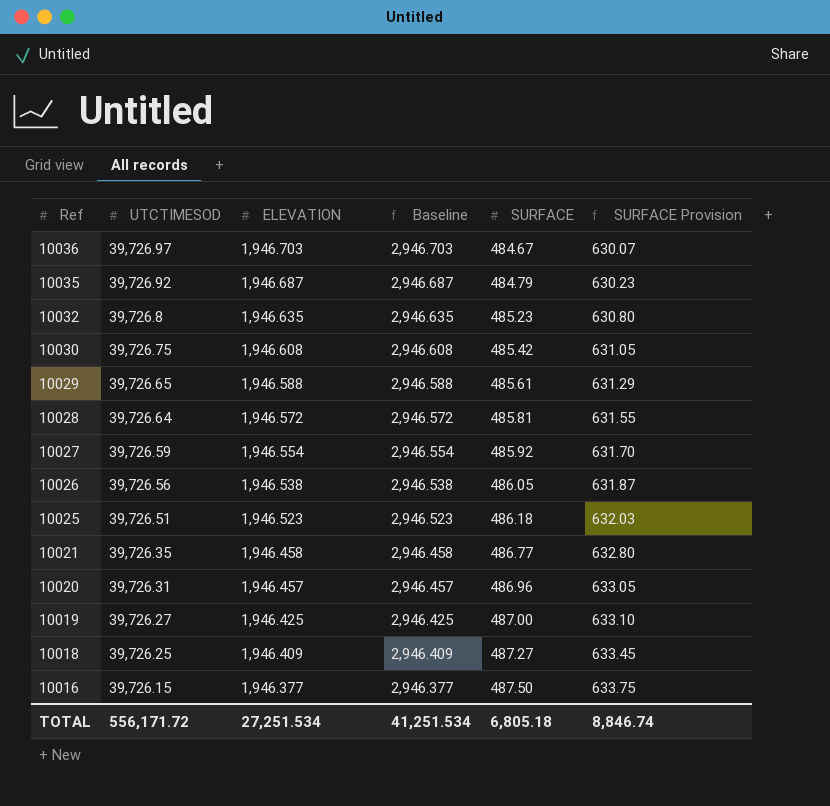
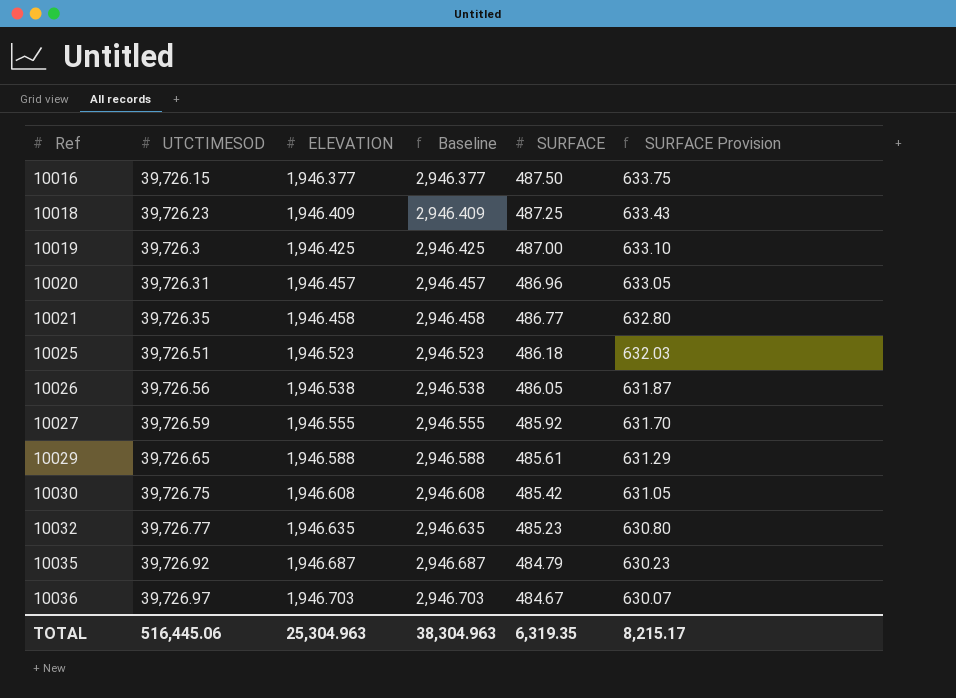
row order: Ref descending -> Ref ascending
row 10028: 39,726.64 | 1,946.572 | 2,946.572 | 485.81 | 631.55 -> none
10018 | UTCTIMESOD: 39,726.25 -> 39,726.23
10018 | SURFACE: 487.27 -> 487.25
10018 | SURFACE Provision: 633.45 -> 633.43
10019 | UTCTIMESOD: 39,726.27 -> 39,726.3
10027 | ELEVATION: 1,946.554 -> 1,946.555
10027 | Baseline: 2,946.554 -> 2,946.555
10032 | UTCTIMESOD: 39,726.8 -> 39,726.77
TOTAL | UTCTIMESOD: 556,171.72 -> 516,445.06
TOTAL | ELEVATION: 27,251.534 -> 25,304.963
TOTAL | Baseline: 41,251.534 -> 38,304.963
TOTAL | SURFACE: 6,805.18 -> 6,319.35
TOTAL | SURFACE Provision: 8,846.74 -> 8,215.17

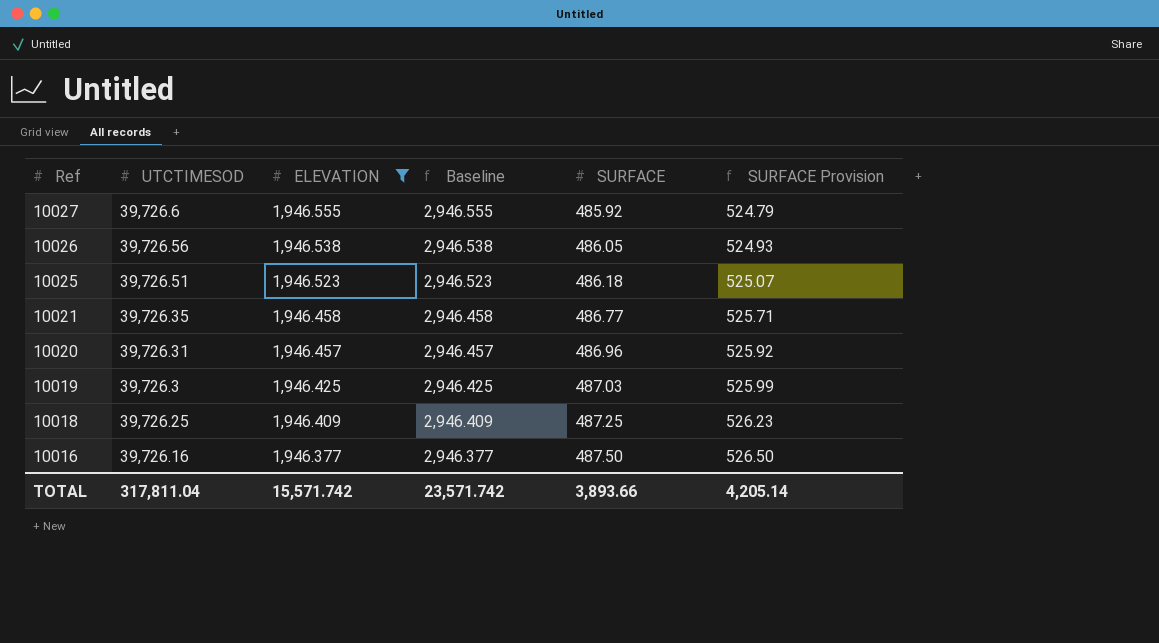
filter: none -> ELEVATION <= 1,946.555
row order: Ref ascending -> Ref descending
column SURFACE Provision | formula: [SURFACE] * 1.3 -> [SURFACE] * 1.08
10027 | UTCTIMESOD: 39,726.59 -> 39,726.6
10019 | SURFACE: 487.00 -> 487.03
10018 | UTCTIMESOD: 39,726.23 -> 39,726.25
10016 | UTCTIMESOD: 39,726.15 -> 39,726.16
TOTAL | UTCTIMESOD: 516,445.06 -> 317,811.04
TOTAL | ELEVATION: 25,304.963 -> 15,571.742
TOTAL | Baseline: 38,304.963 -> 23,571.742
TOTAL | SURFACE: 6,319.35 -> 3,893.66
TOTAL | SURFACE Provision: 8,215.17 -> 4,205.14

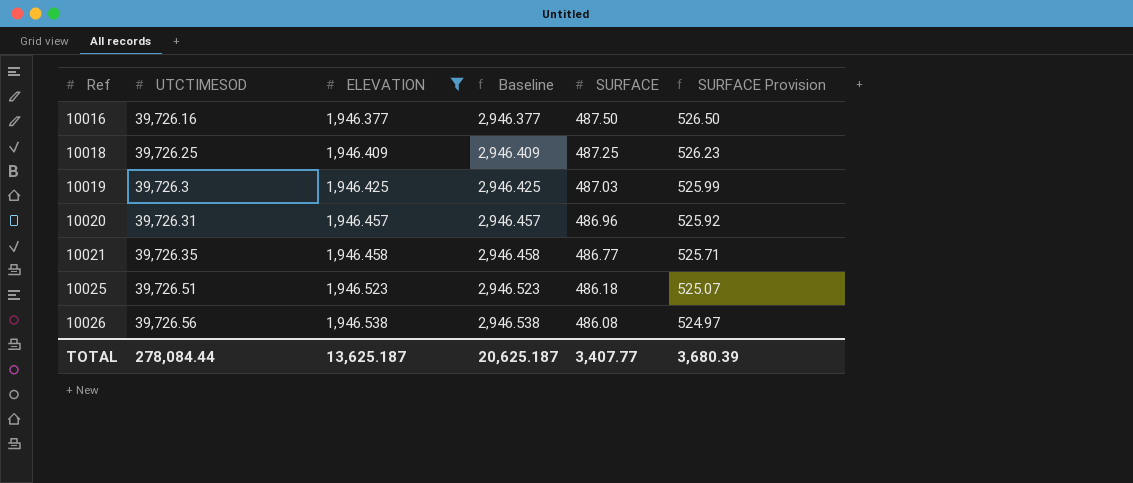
row order: Ref descending -> Ref ascending
row 10027: 39,726.6 | 1,946.555 | 2,946.555 | 485.92 | 524.79 -> none
10026 | SURFACE: 486.05 -> 486.08
10026 | SURFACE Provision: 524.93 -> 524.97
TOTAL | UTCTIMESOD: 317,811.04 -> 278,084.44
TOTAL | ELEVATION: 15,571.742 -> 13,625.187
TOTAL | Baseline: 23,571.742 -> 20,625.187
TOTAL | SURFACE: 3,893.66 -> 3,407.77
TOTAL | SURFACE Provision: 4,205.14 -> 3,680.39

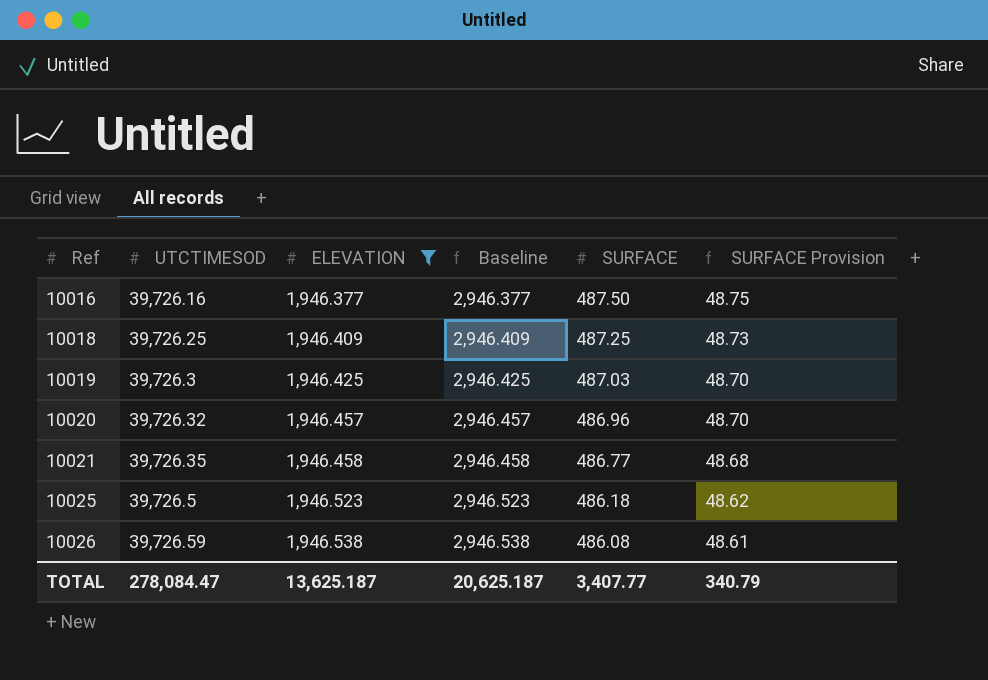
column SURFACE Provision | formula: [SURFACE] * 1.08 -> [SURFACE] * 0.1
10020 | UTCTIMESOD: 39,726.31 -> 39,726.32
10025 | UTCTIMESOD: 39,726.51 -> 39,726.5
10026 | UTCTIMESOD: 39,726.56 -> 39,726.59
TOTAL | UTCTIMESOD: 278,084.44 -> 278,084.47
TOTAL | SURFACE Provision: 3,680.39 -> 340.79

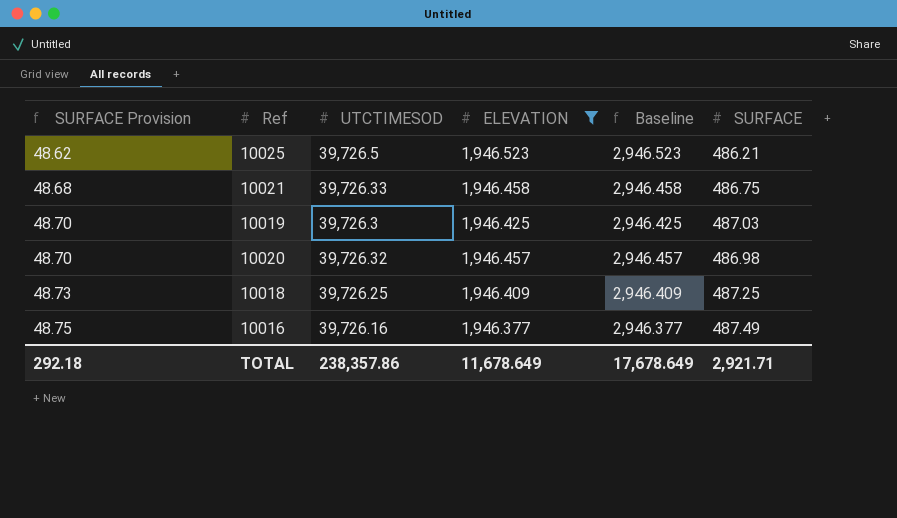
row order: Ref ascending -> SURFACE Provision ascending
column SURFACE Provision | position: 6 -> 1
row 10026: 39,726.59 | 1,946.538 | 2,946.538 | 486.08 | 48.61 -> none
10025 | SURFACE: 486.18 -> 486.21
10021 | UTCTIMESOD: 39,726.35 -> 39,726.33
10021 | SURFACE: 486.77 -> 486.75
10020 | SURFACE: 486.96 -> 486.98
10016 | SURFACE: 487.50 -> 487.49
TOTAL | SURFACE Provision: 340.79 -> 292.18
TOTAL | UTCTIMESOD: 278,084.47 -> 238,357.86
TOTAL | ELEVATION: 13,625.187 -> 11,678.649
TOTAL | Baseline: 20,625.187 -> 17,678.649
TOTAL | SURFACE: 3,407.77 -> 2,921.71

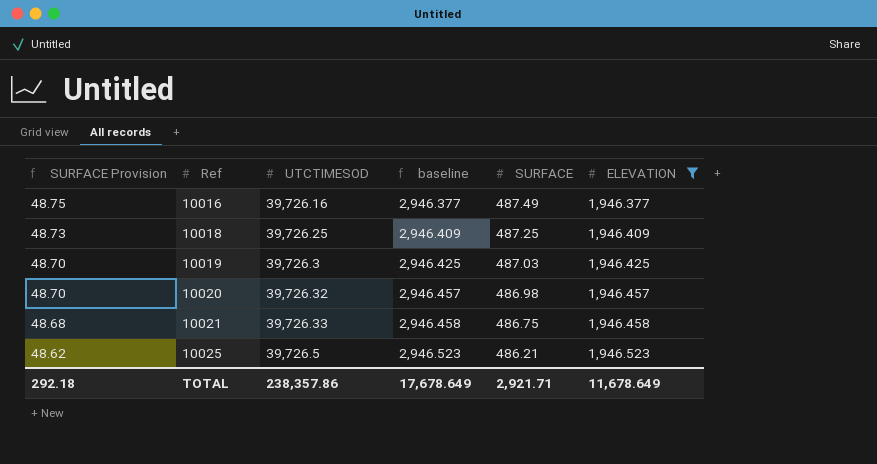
row order: SURFACE Provision ascending -> SURFACE Provision descending
column name: Baseline -> baseline
column ELEVATION | position: 4 -> 6

